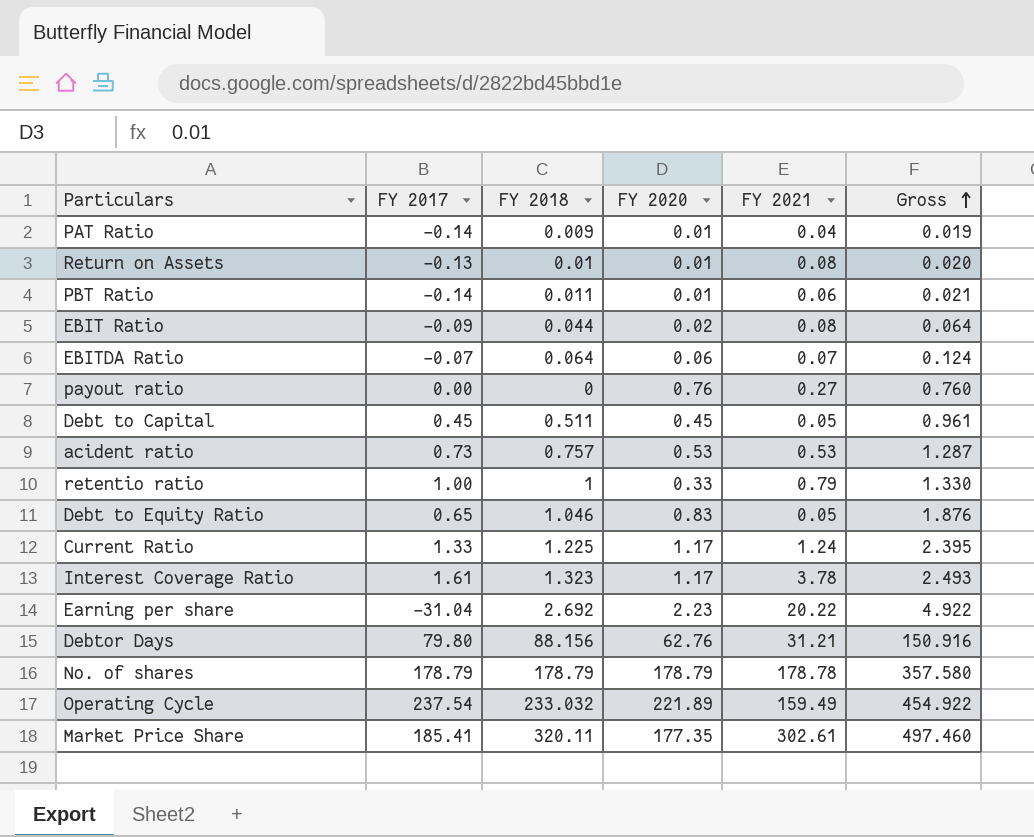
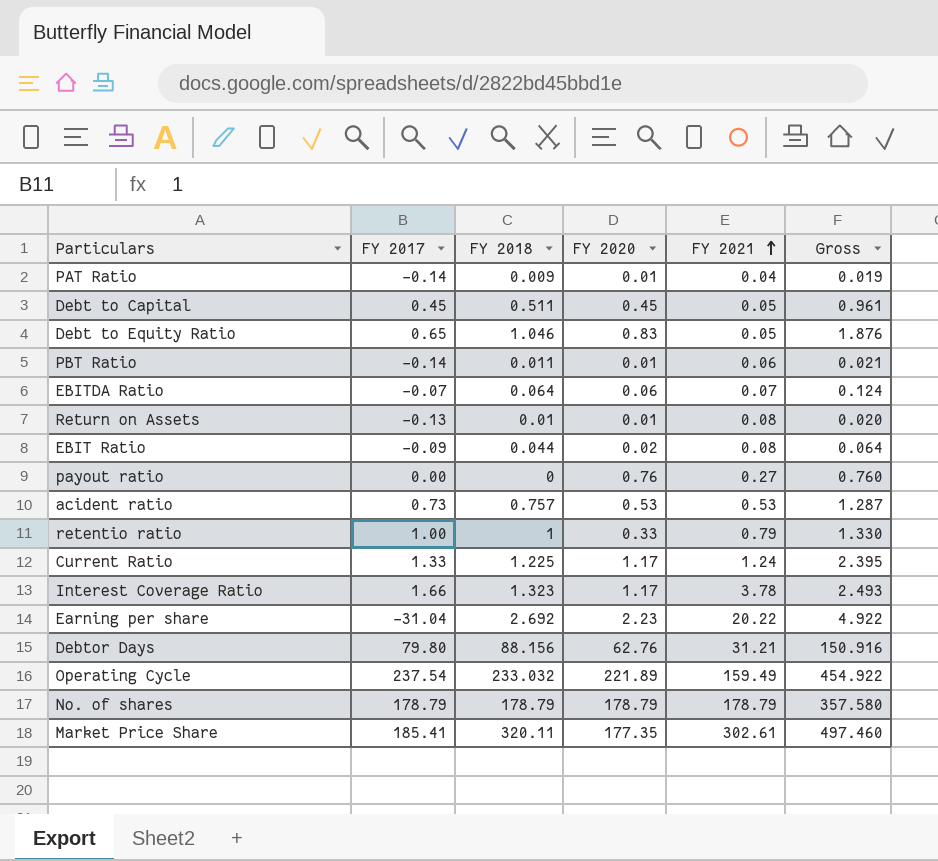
row order: Gross ascending -> FY 2021 ascending
Interest Coverage Ratio | FY 2017: 1.61 -> 1.66
No. of shares | FY 2021: 178.78 -> 178.79

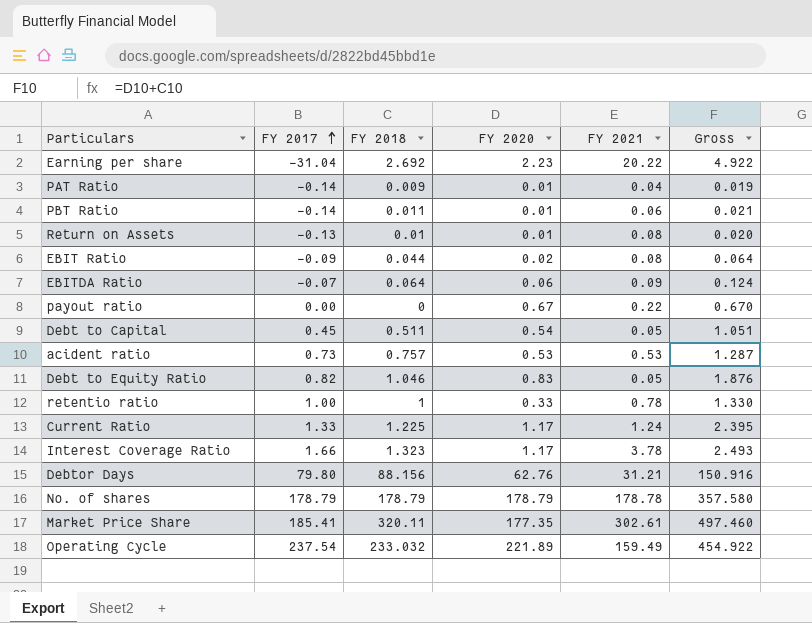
row order: FY 2021 ascending -> FY 2017 ascending
EBITDA Ratio | FY 2021: 0.07 -> 0.09
payout ratio | FY 2020: 0.76 -> 0.67
payout ratio | FY 2021: 0.27 -> 0.22
payout ratio | Gross: 0.760 -> 0.670
Debt to Capital | FY 2020: 0.45 -> 0.54
Debt to Capital | Gross: 0.961 -> 1.051
Debt to Equity Ratio | FY 2017: 0.65 -> 0.82
retentio ratio | FY 2021: 0.79 -> 0.78
No. of shares | FY 2021: 178.79 -> 178.78

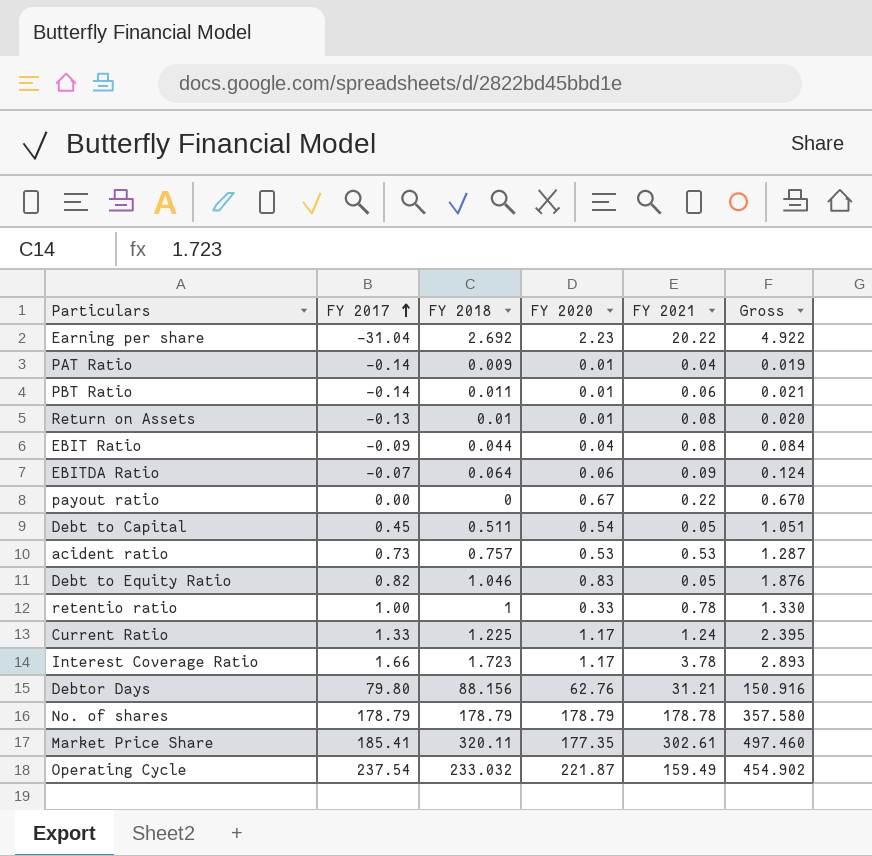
EBIT Ratio | FY 2020: 0.02 -> 0.04
EBIT Ratio | Gross: 0.064 -> 0.084
Interest Coverage Ratio | FY 2018: 1.323 -> 1.723
Interest Coverage Ratio | Gross: 2.493 -> 2.893
Operating Cycle | FY 2020: 221.89 -> 221.87
Operating Cycle | Gross: 454.922 -> 454.902

